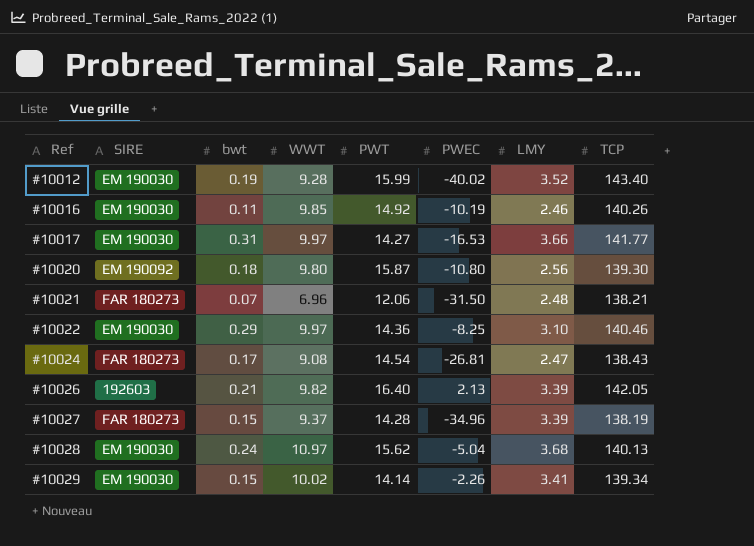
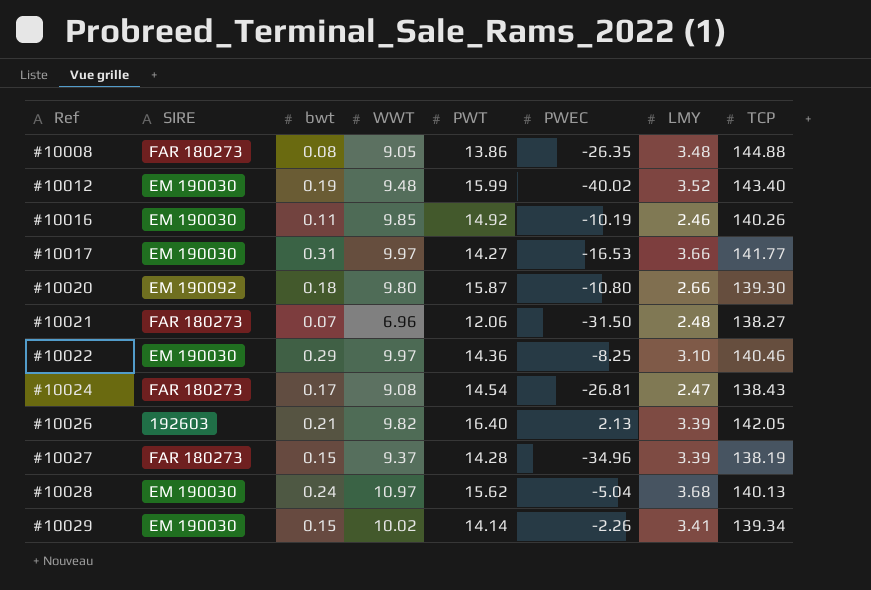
row #10008: none -> FAR 180273 | 0.08 | 9.05 | 13.86 | -26.35 | 3.48 | 144.88
#10012 | WWT: 9.28 -> 9.48
#10020 | LMY: 2.56 -> 2.66
#10021 | TCP: 138.21 -> 138.27

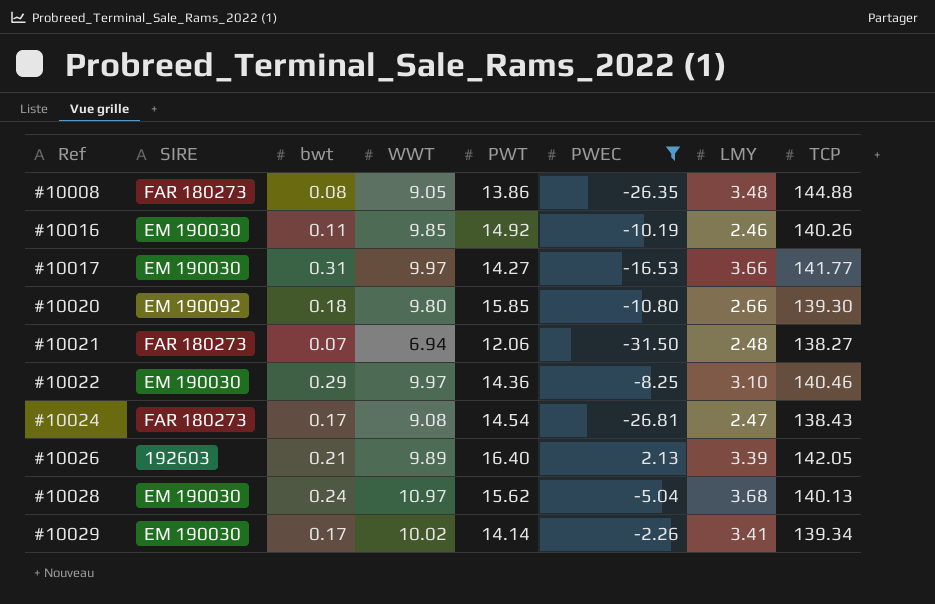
filter: none -> PWEC >= -31.50
#10020 | PWT: 15.87 -> 15.85
#10021 | WWT: 6.96 -> 6.94
#10026 | WWT: 9.82 -> 9.89
#10029 | bwt: 0.15 -> 0.17

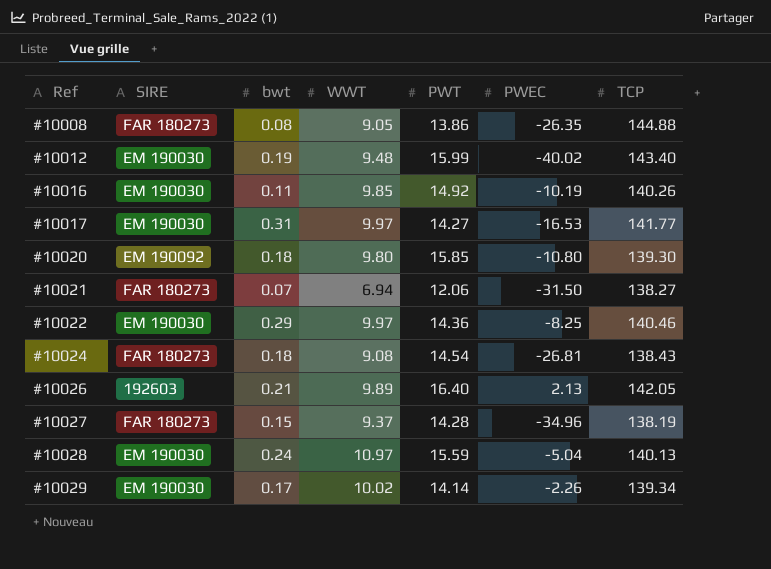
filter: PWEC >= -31.50 -> none
column LMY | position: 7 -> none
#10024 | bwt: 0.17 -> 0.18
#10028 | PWT: 15.62 -> 15.59

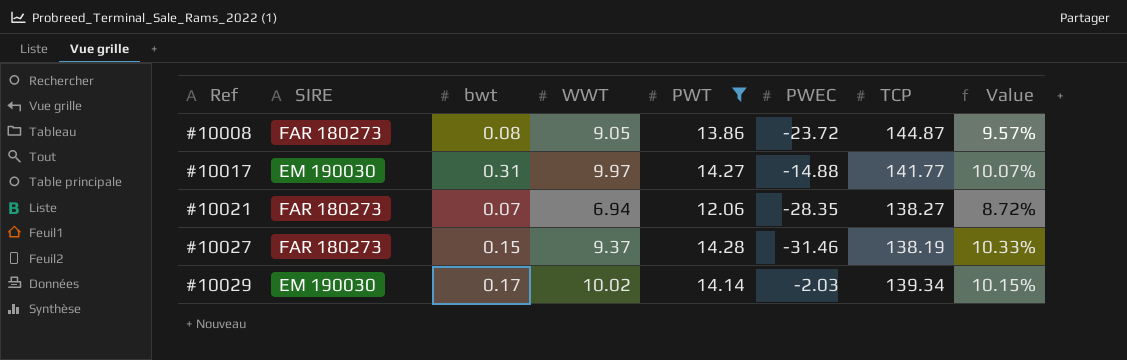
filter: none -> PWT <= 14.28
column Value | formula: none -> [PWT] / [TCP]
#10008 | PWEC: -26.35 -> -23.72
#10008 | TCP: 144.88 -> 144.87
#10017 | PWEC: -16.53 -> -14.88
#10021 | PWEC: -31.50 -> -28.35
#10027 | PWEC: -34.96 -> -31.46
#10029 | PWEC: -2.26 -> -2.03

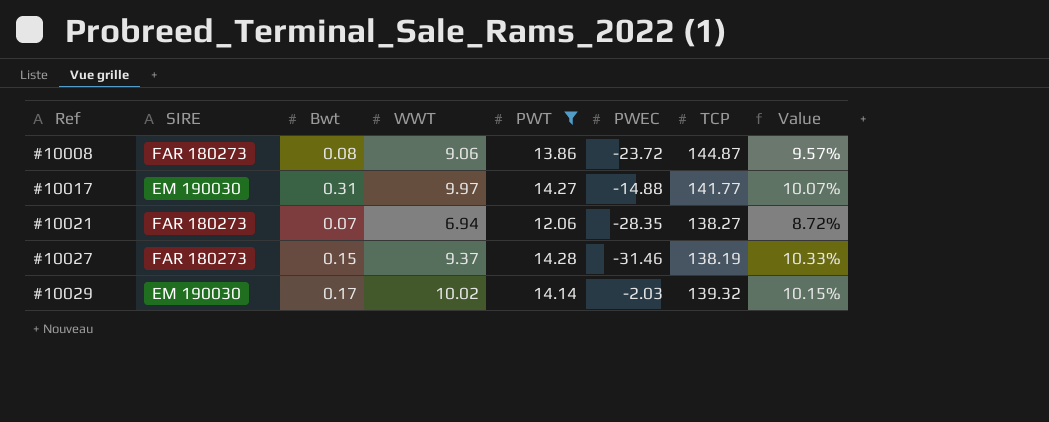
column name: bwt -> Bwt
#10008 | WWT: 9.05 -> 9.06
#10029 | TCP: 139.34 -> 139.32

